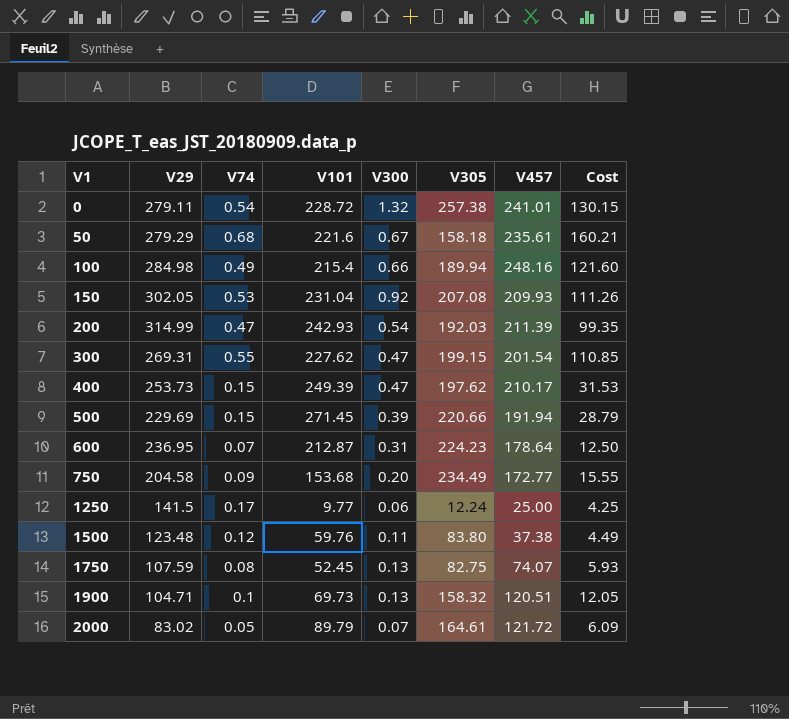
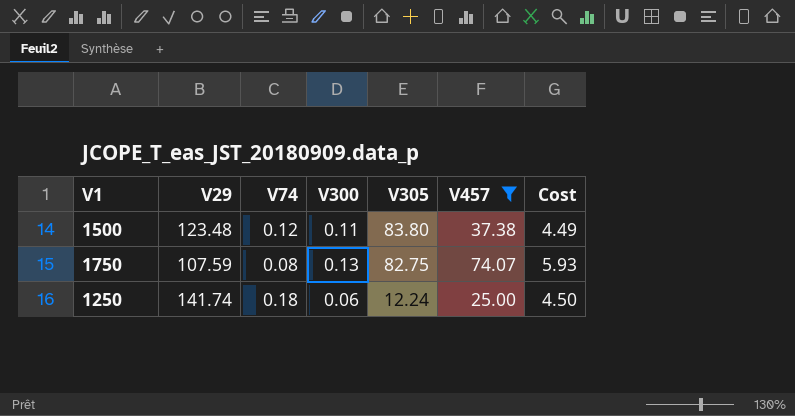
filter: none -> V457 <= 74.07
row order: V1 ascending -> V305 descending
column V101 | position: 4 -> none
1250 | V29: 141.5 -> 141.74
1250 | V74: 0.17 -> 0.18
1250 | Cost: 4.25 -> 4.50

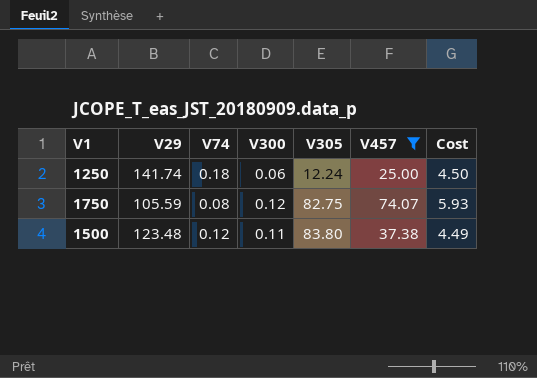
row order: V305 descending -> V305 ascending
1750 | V29: 107.59 -> 105.59
1750 | V300: 0.13 -> 0.12

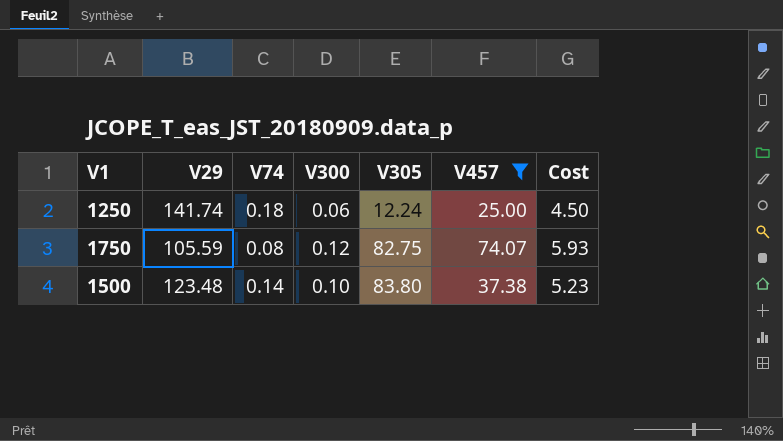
1500 | V74: 0.12 -> 0.14
1500 | V300: 0.11 -> 0.10
1500 | Cost: 4.49 -> 5.23

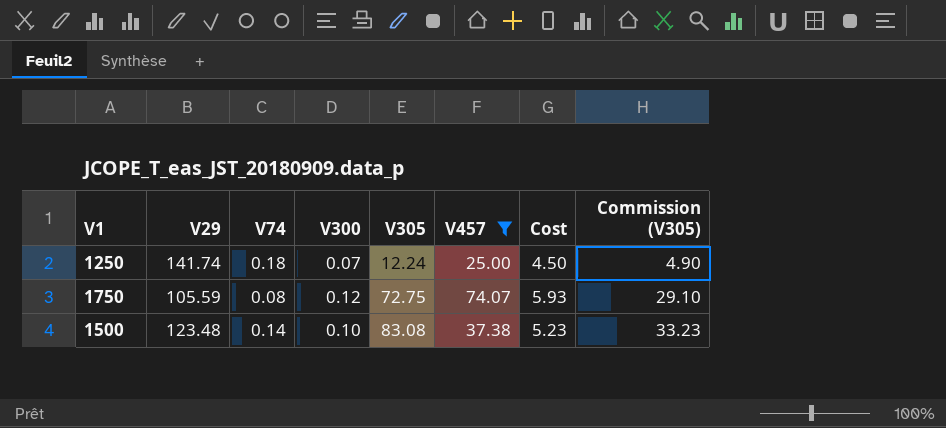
column Commission (V305) | formula: none -> [V305] * 0.4
1250 | V300: 0.06 -> 0.07
1750 | V305: 82.75 -> 72.75
1500 | V305: 83.80 -> 83.08

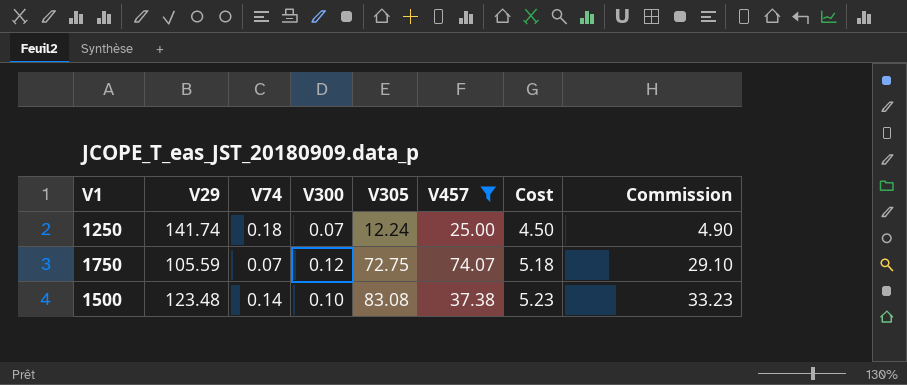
column name: Commission (V305) -> Commission
1750 | V74: 0.08 -> 0.07
1750 | Cost: 5.93 -> 5.18

